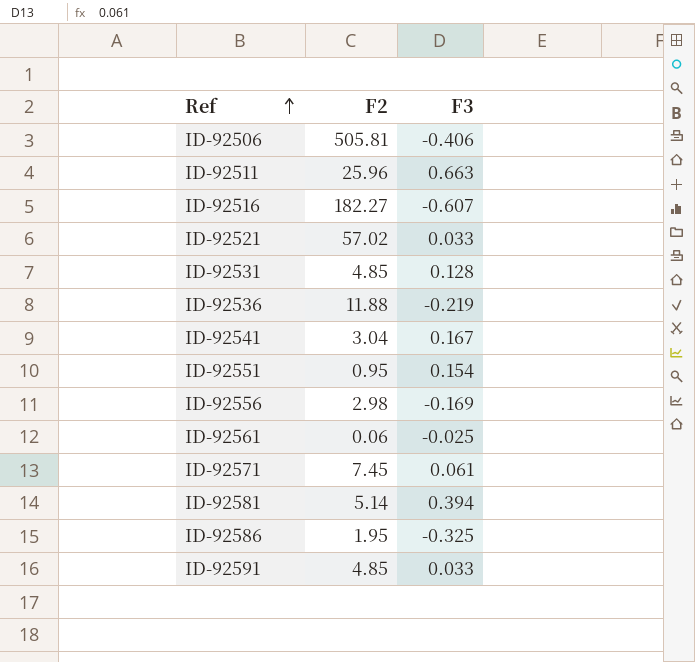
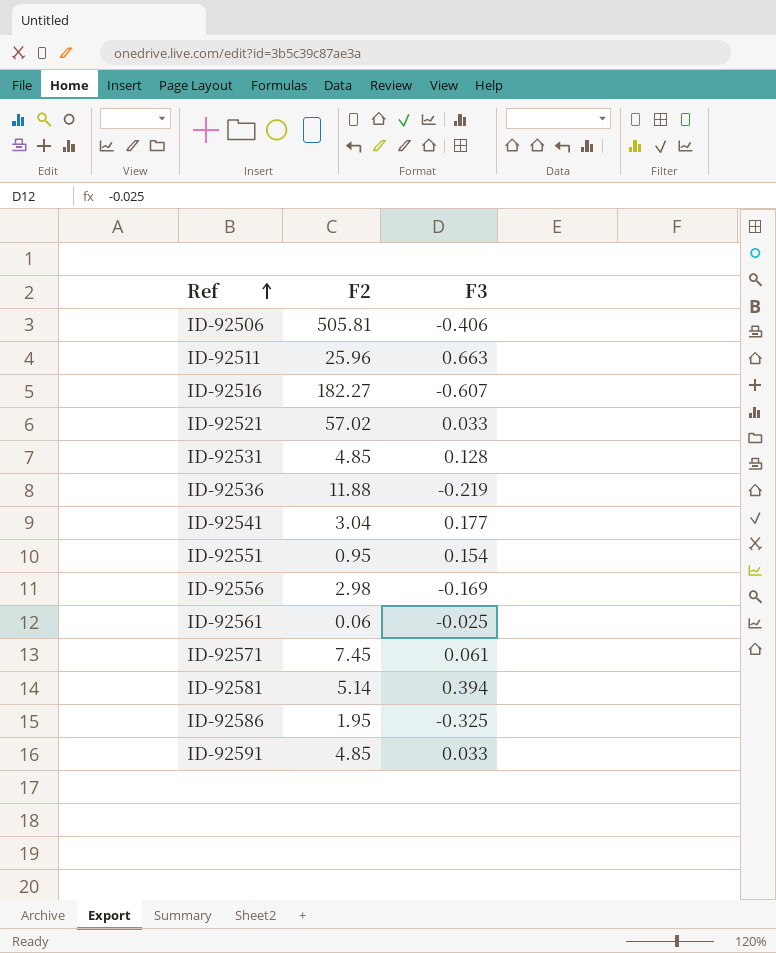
ID-92541 | F3: 0.167 -> 0.177

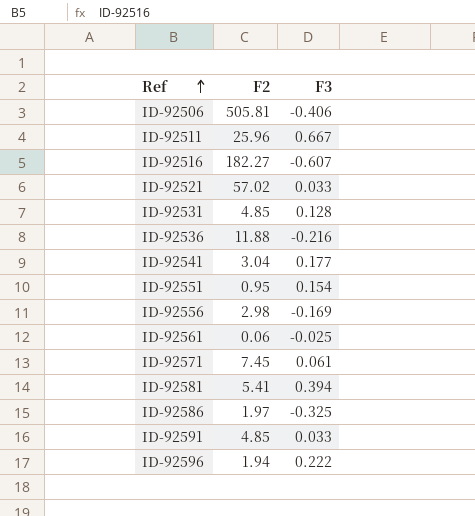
ID-92511 | F3: 0.663 -> 0.667
ID-92536 | F3: -0.219 -> -0.216
ID-92581 | F2: 5.14 -> 5.41
ID-92586 | F2: 1.95 -> 1.97
row ID-92596: none -> 1.94 | 0.222

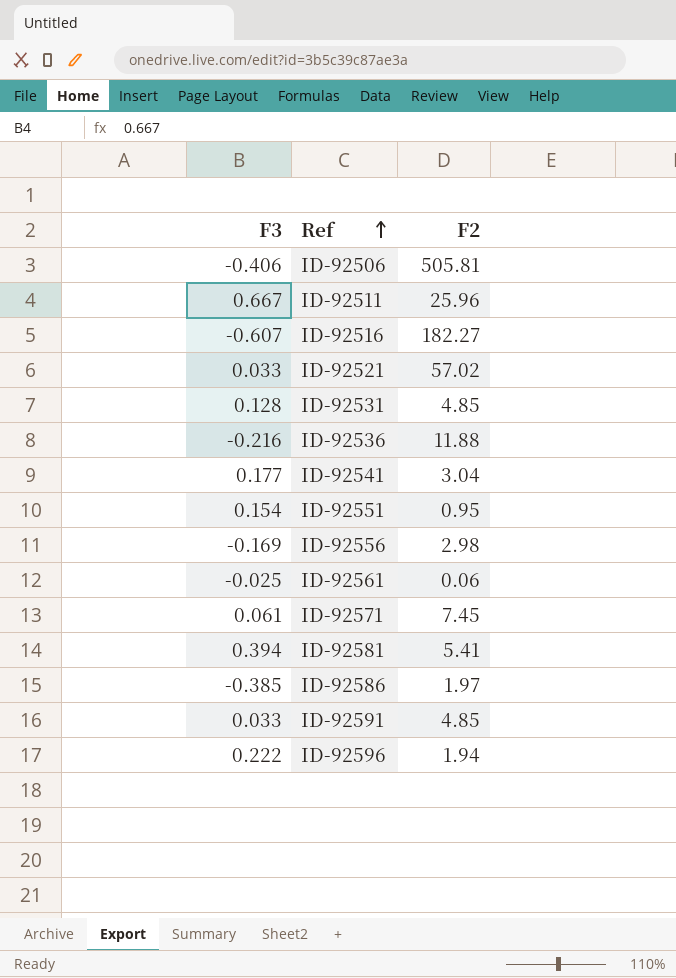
column F3 | position: 3 -> 1
ID-92586 | F3: -0.325 -> -0.385

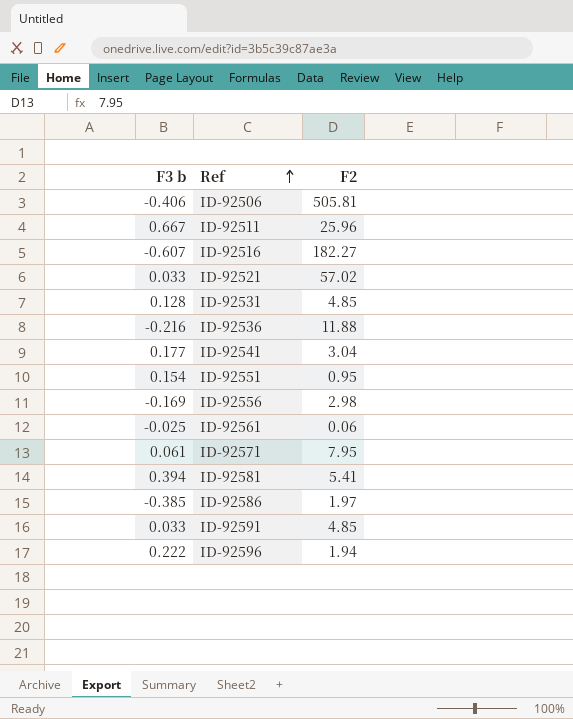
column name: F3 -> F3 b
ID-92571 | F2: 7.45 -> 7.95

